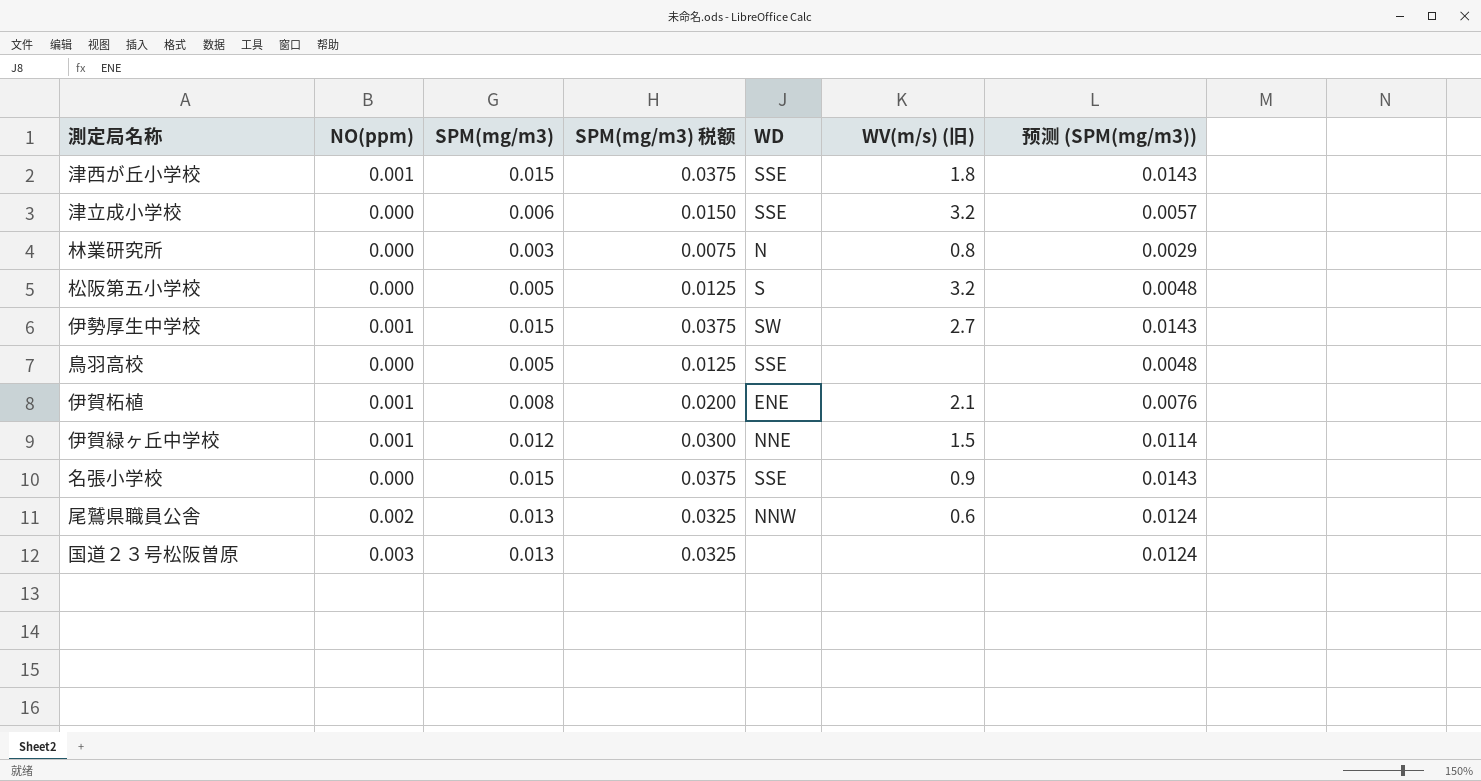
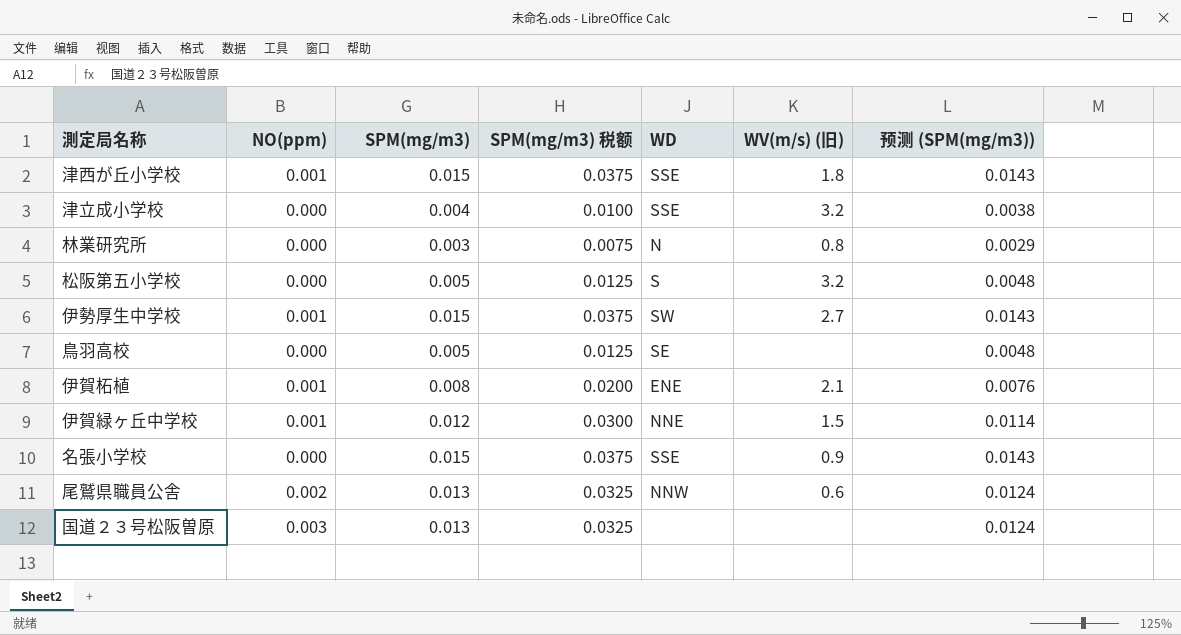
津立成小学校 | SPM(mg/m3): 0.006 -> 0.004
津立成小学校 | SPM(mg/m3) 税额: 0.0150 -> 0.0100
津立成小学校 | 预测 (SPM(mg/m3)): 0.0057 -> 0.0038
鳥羽高校 | WD: SSE -> SE

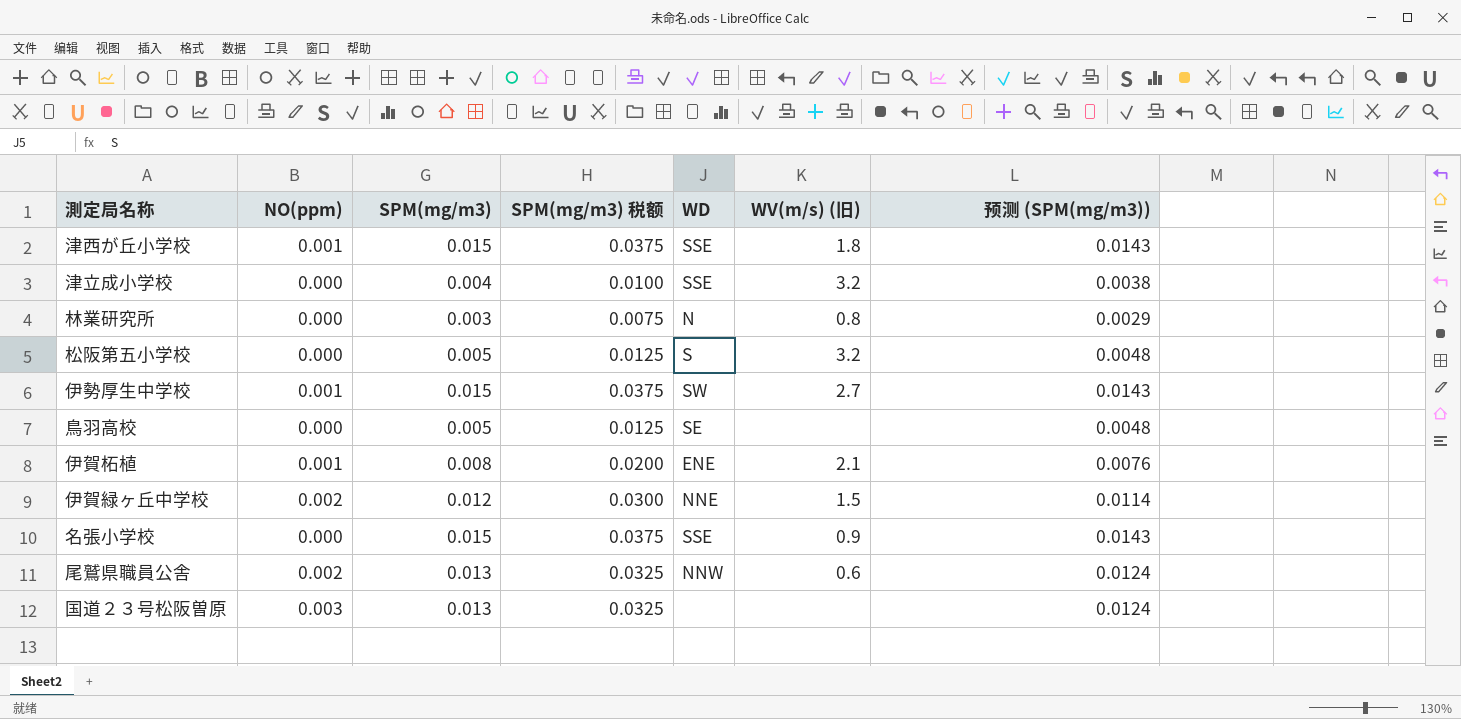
伊賀緑ヶ丘中学校 | NO(ppm): 0.001 -> 0.002

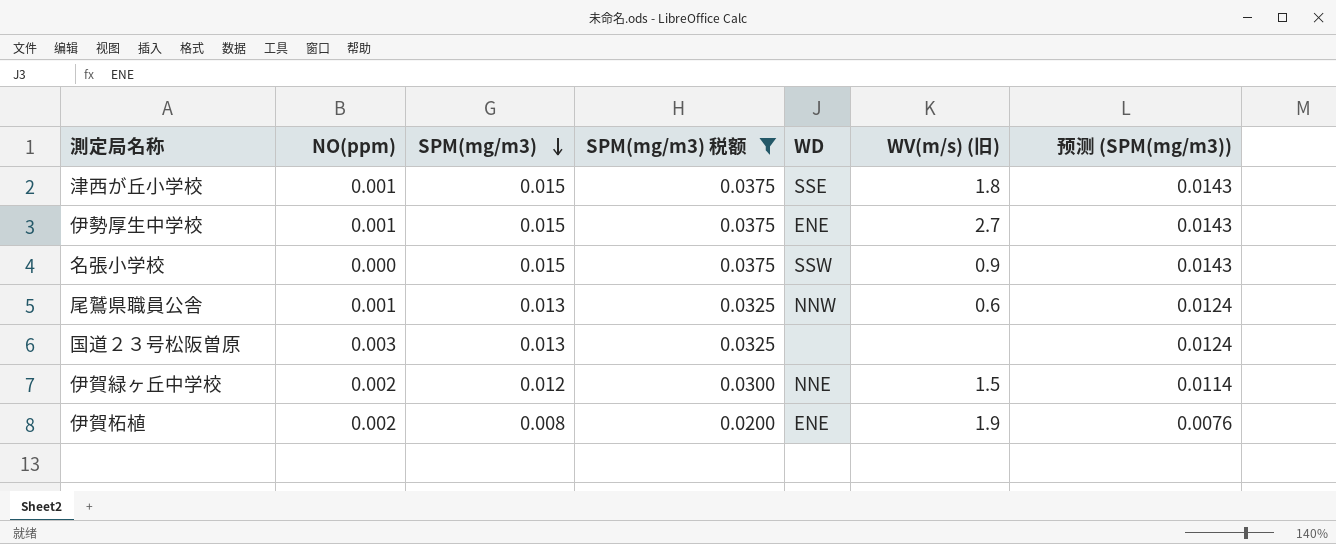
filter: none -> SPM(mg/m3) 税额 >= 0.0200
row order: none -> SPM(mg/m3) descending
伊勢厚生中学校 | WD: SW -> ENE
名張小学校 | WD: SSE -> SSW
尾鷲県職員公舎 | NO(ppm): 0.002 -> 0.001
伊賀柘植 | NO(ppm): 0.001 -> 0.002
伊賀柘植 | WV(m/s) (旧): 2.1 -> 1.9

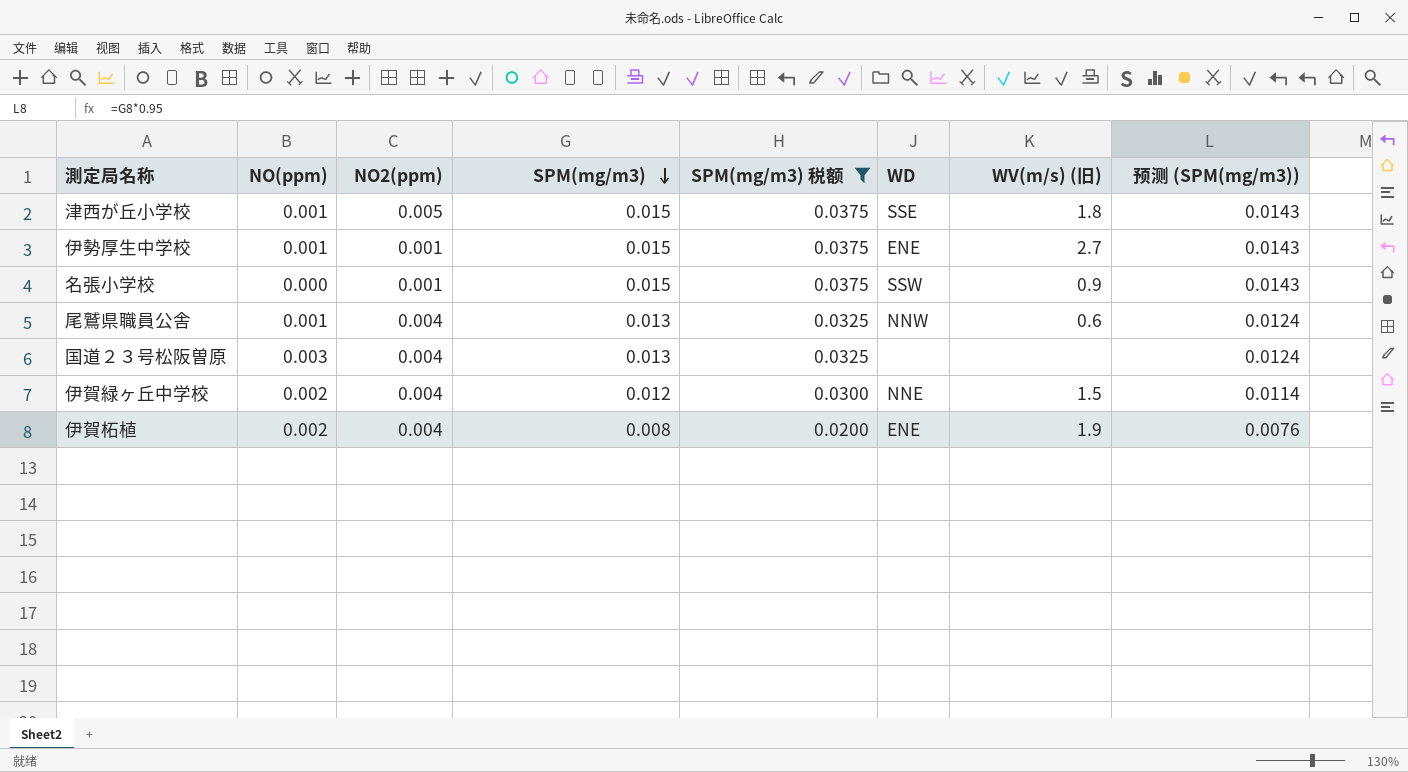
column NO2(ppm) | position: none -> 3

